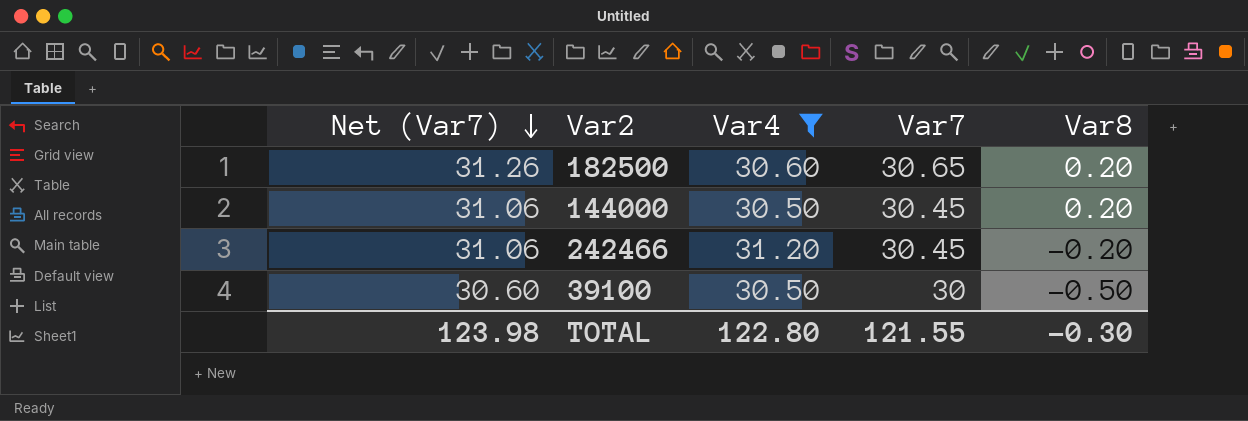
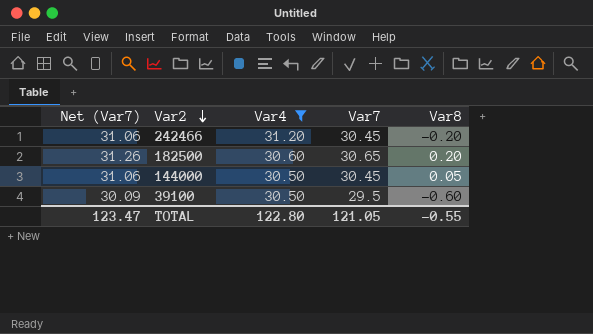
row order: Net (Var7) descending -> Var2 descending
144000 | Var8: 0.20 -> 0.05
39100 | Net (Var7): 30.60 -> 30.09
39100 | Var7: 30 -> 29.5
39100 | Var8: -0.50 -> -0.60
TOTAL | Net (Var7): 123.98 -> 123.47
TOTAL | Var7: 121.55 -> 121.05
TOTAL | Var8: -0.30 -> -0.55

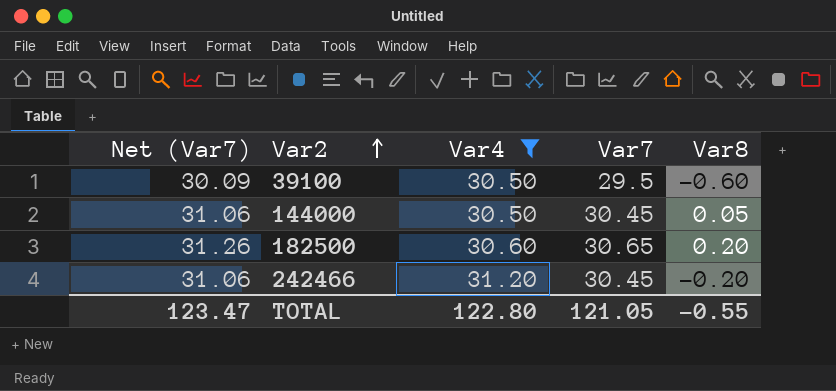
row order: Var2 descending -> Var2 ascending

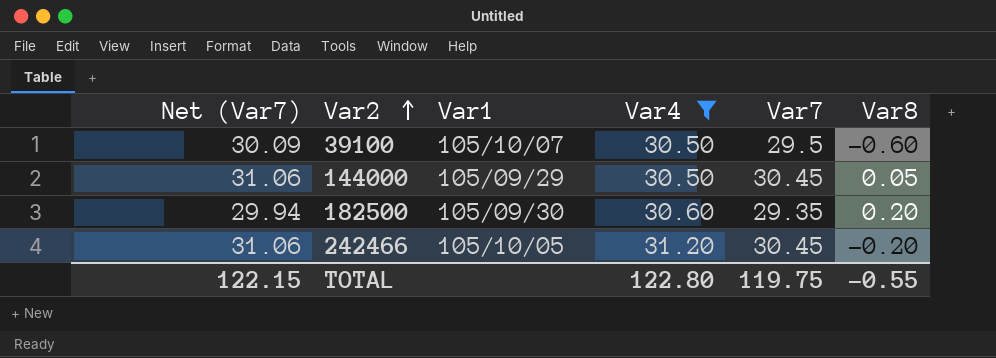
column Var1 | position: none -> 3
182500 | Net (Var7): 31.26 -> 29.94
182500 | Var7: 30.65 -> 29.35
TOTAL | Net (Var7): 123.47 -> 122.15
TOTAL | Var7: 121.05 -> 119.75

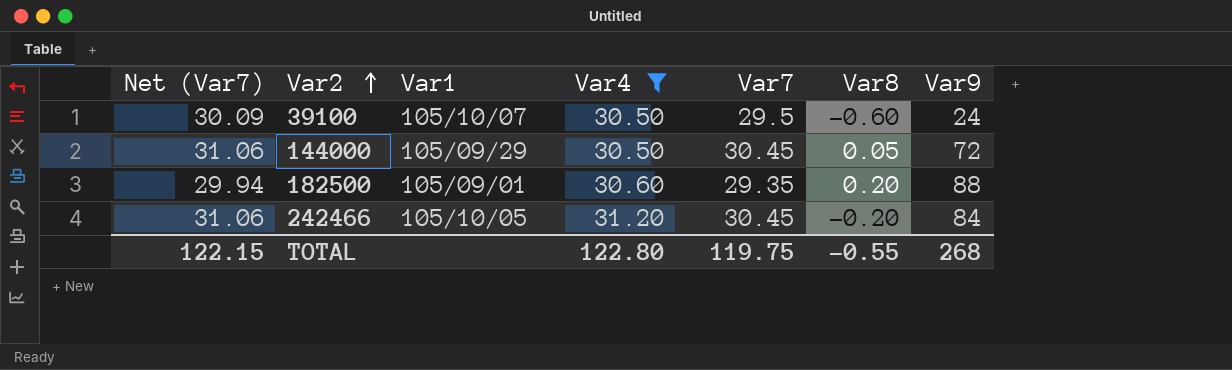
column Var9 | position: none -> 7
182500 | Var1: 105/09/30 -> 105/09/01

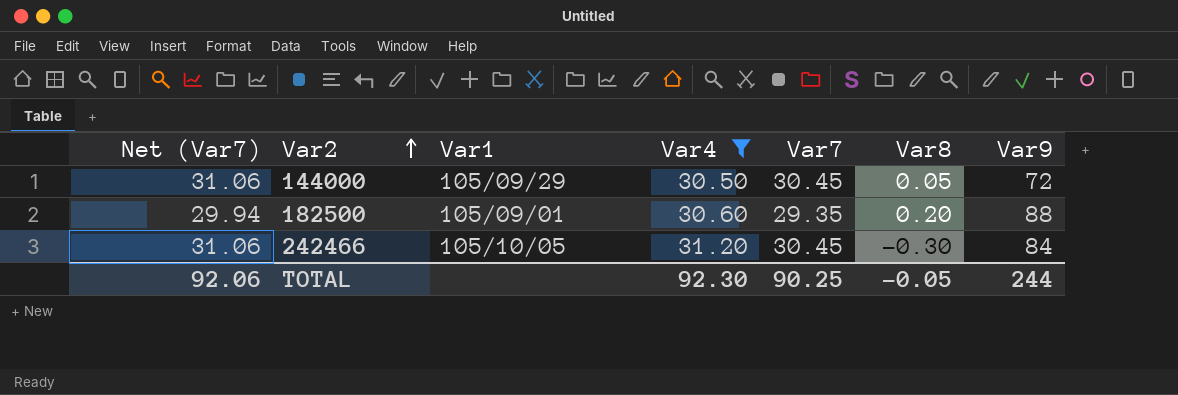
row 39100: 30.09 | 105/10/07 | 30.50 | 29.5 | -0.60 | 24 -> none
242466 | Var8: -0.20 -> -0.30
TOTAL | Net (Var7): 122.15 -> 92.06
TOTAL | Var4: 122.80 -> 92.30
TOTAL | Var7: 119.75 -> 90.25
TOTAL | Var8: -0.55 -> -0.05
TOTAL | Var9: 268 -> 244

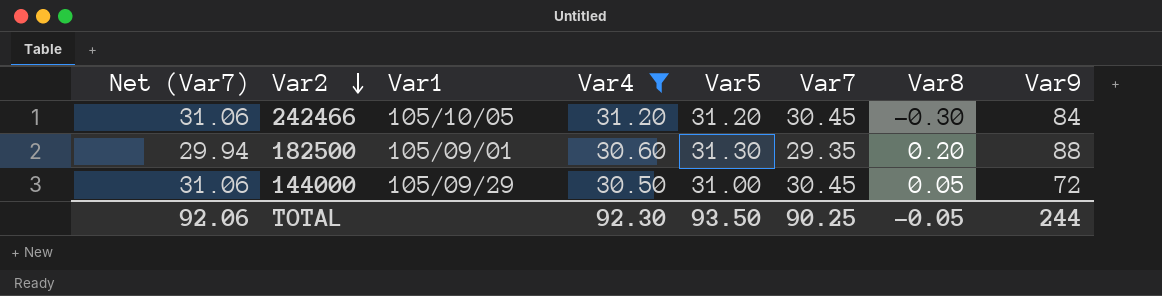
row order: Var2 ascending -> Var2 descending
column Var5 | position: none -> 5

